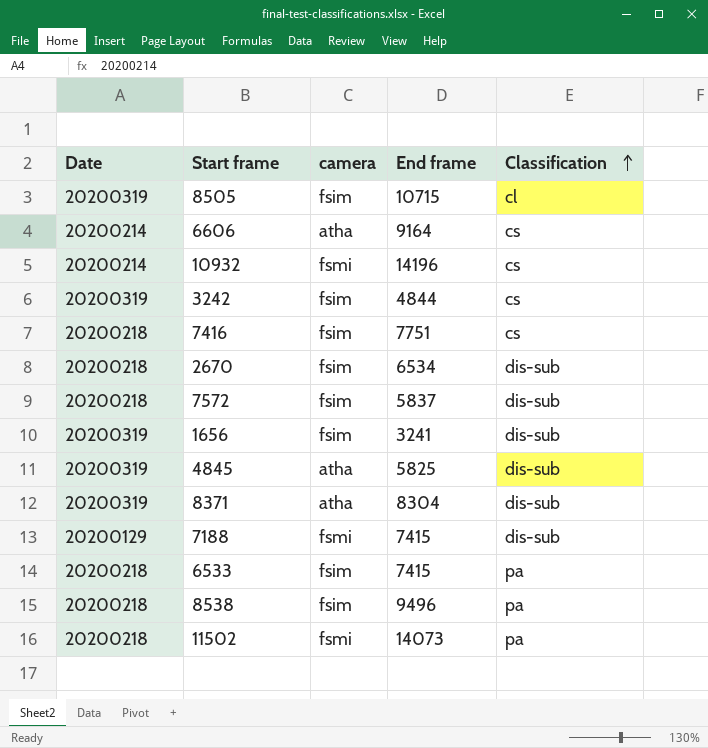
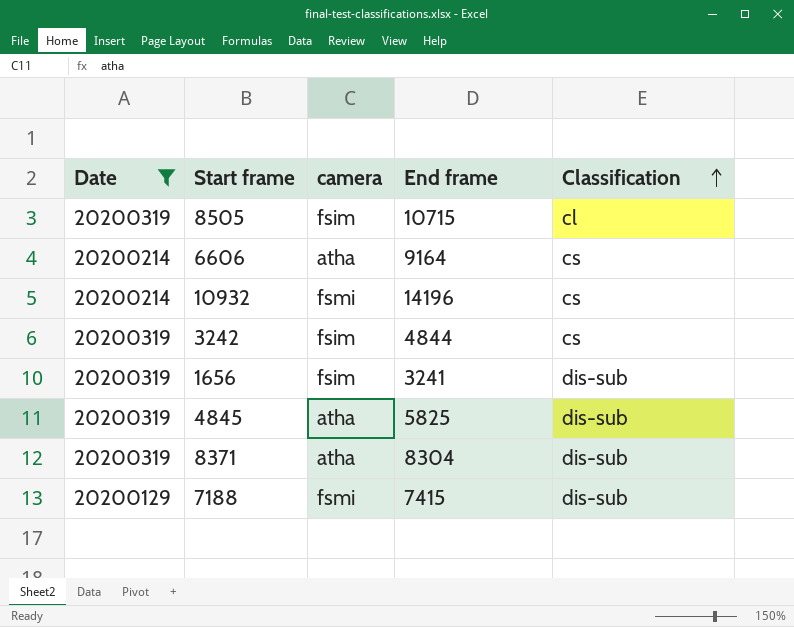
filter: none -> Date != 20200218

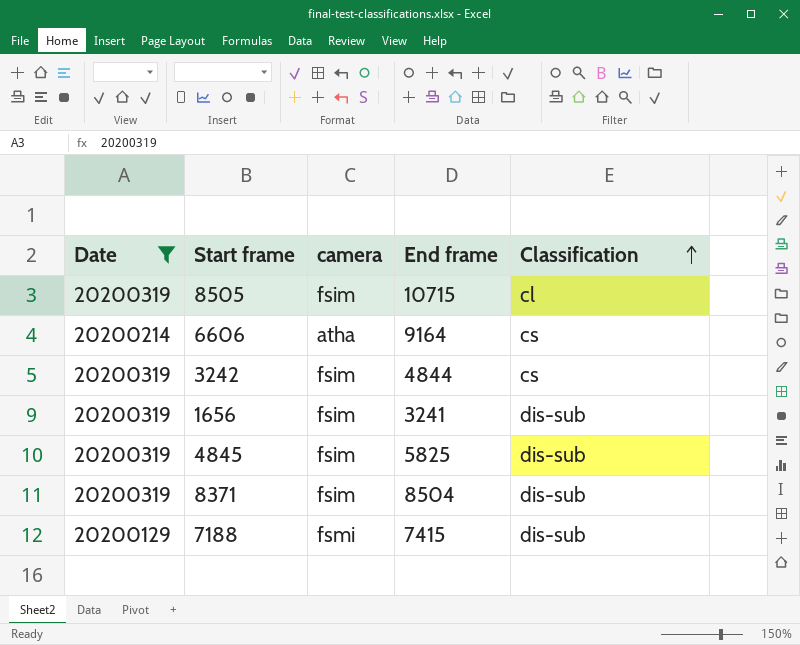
row 10932: 20200214 | fsmi | 14196 | cs -> none
4845 | camera: atha -> fsim
8371 | camera: atha -> fsim
8371 | End frame: 8304 -> 8504

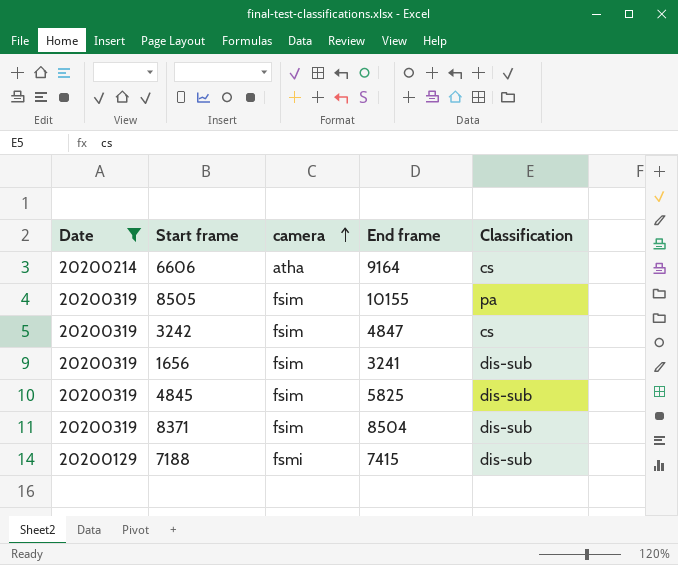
row order: Classification ascending -> camera ascending
8505 | End frame: 10715 -> 10155
8505 | Classification: cl -> pa
3242 | End frame: 4844 -> 4847

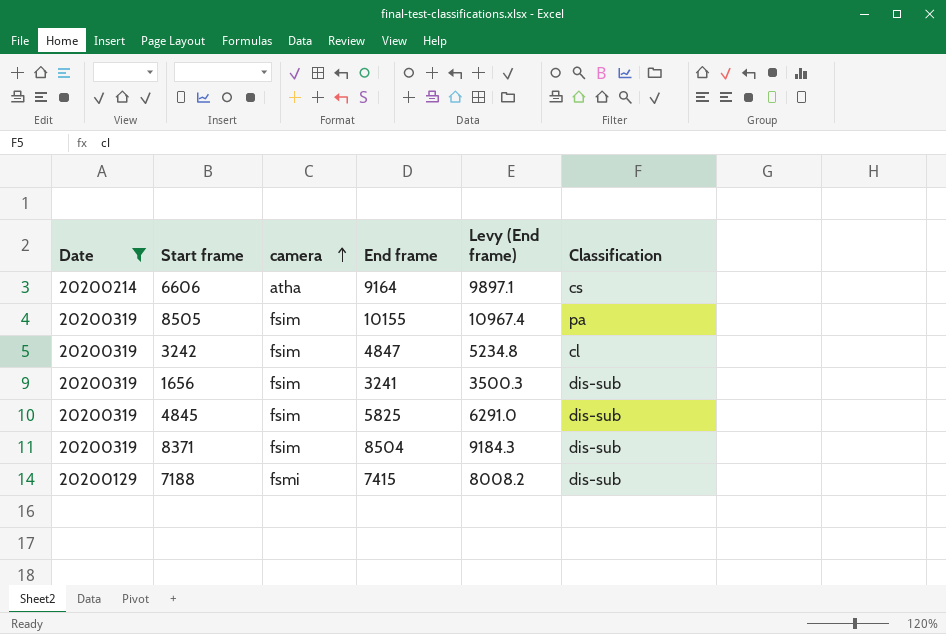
column Levy (End frame) | formula: none -> [End frame] * 1.08
3242 | Classification: cs -> cl

